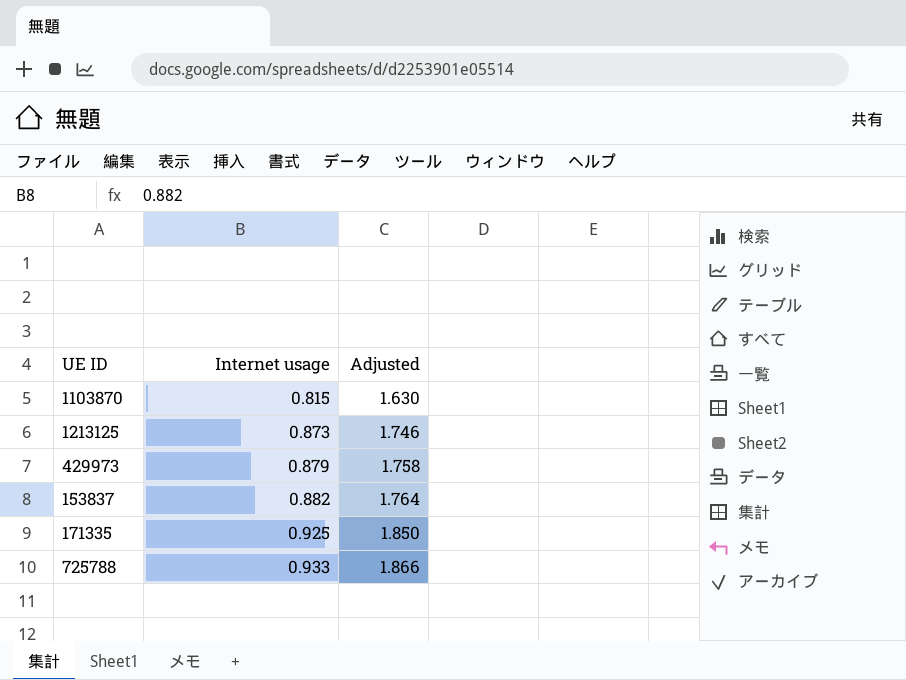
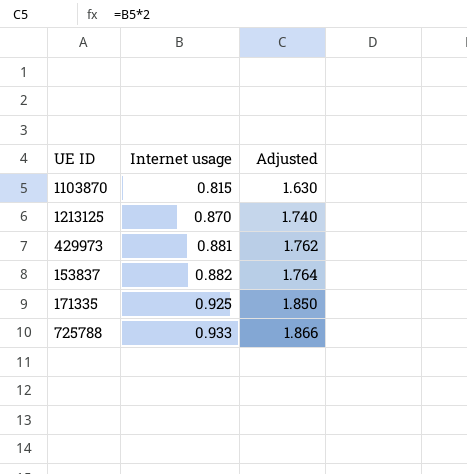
1213125 | Internet usage: 0.873 -> 0.870
1213125 | Adjusted: 1.746 -> 1.740
429973 | Internet usage: 0.879 -> 0.881
429973 | Adjusted: 1.758 -> 1.762

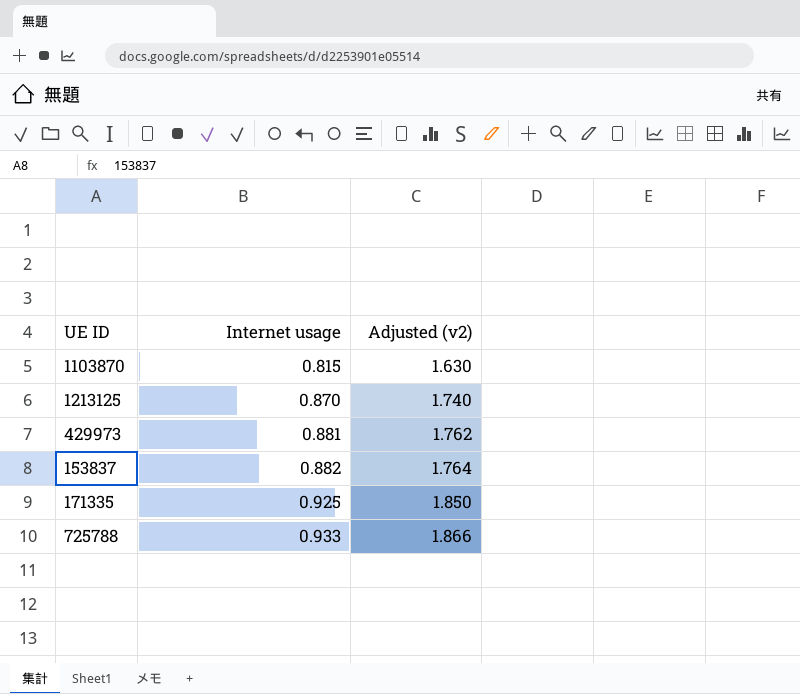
column name: Adjusted -> Adjusted (v2)

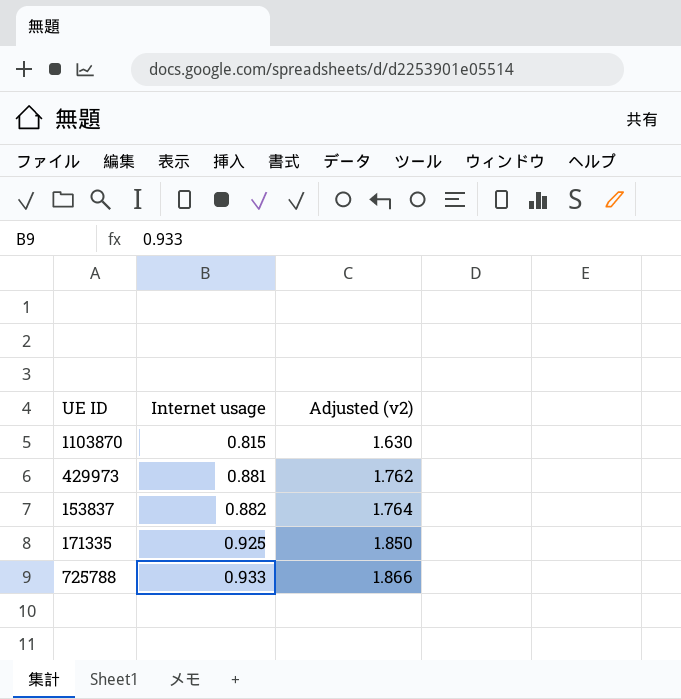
row 1213125: 0.870 | 1.740 -> none

